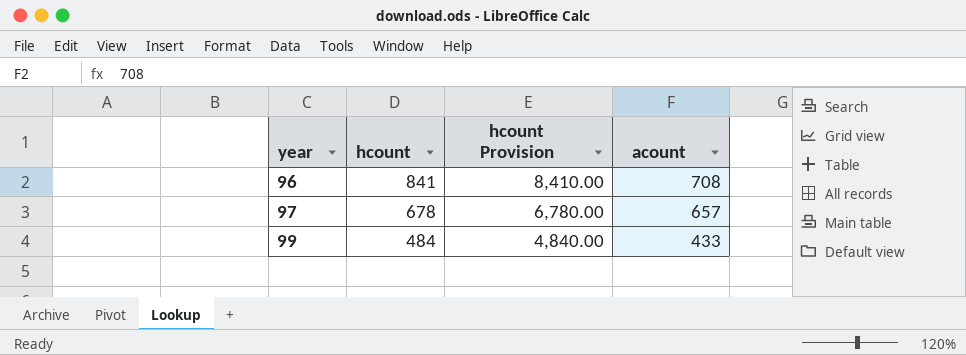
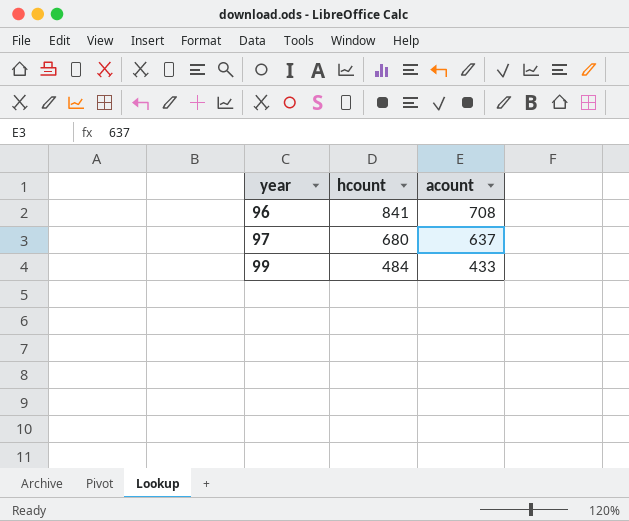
column hcount Provision | formula: [hcount] * 10 -> none
97 | hcount: 678 -> 680
97 | acount: 657 -> 637

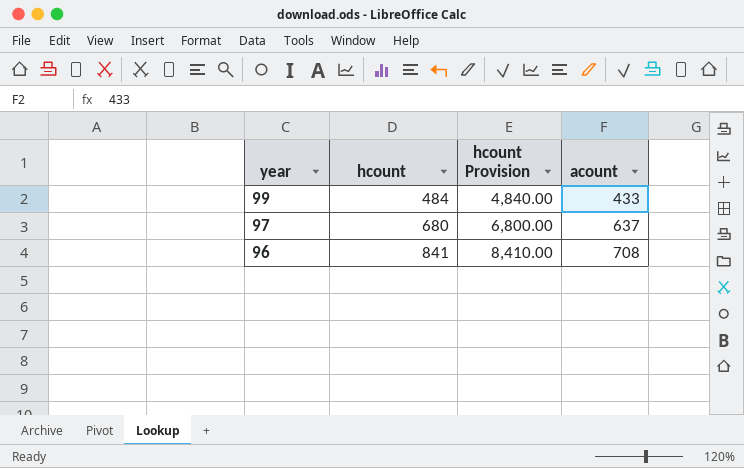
row order: year ascending -> year descending
column hcount Provision | formula: none -> [hcount] * 10

